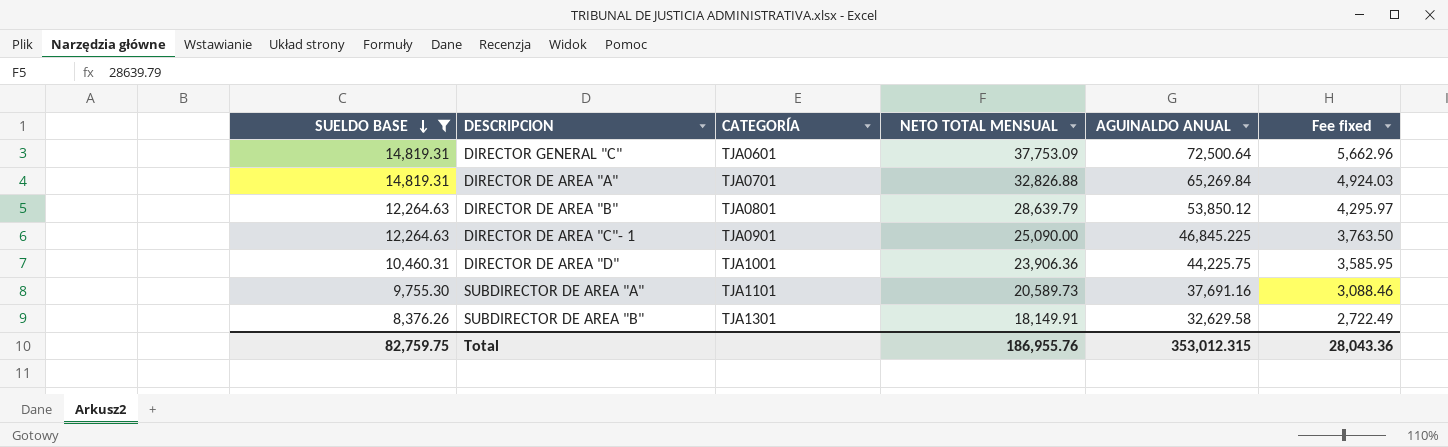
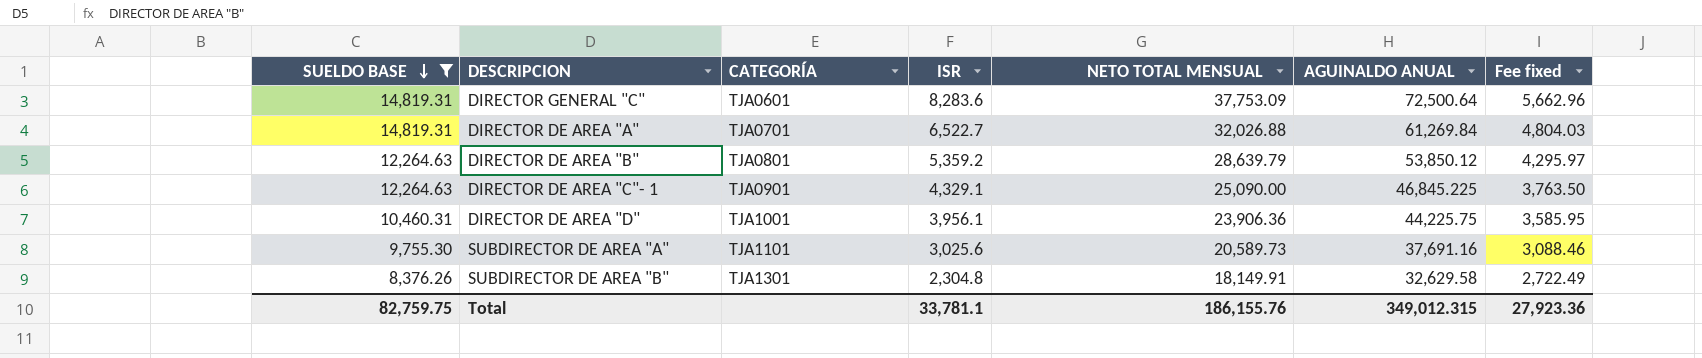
column ISR | position: none -> 4
DIRECTOR DE AREA "A" | NETO TOTAL MENSUAL: 32,826.88 -> 32,026.88
DIRECTOR DE AREA "A" | AGUINALDO ANUAL: 65,269.84 -> 61,269.84
DIRECTOR DE AREA "A" | Fee fixed: 4,924.03 -> 4,804.03
Total | NETO TOTAL MENSUAL: 186,955.76 -> 186,155.76
Total | AGUINALDO ANUAL: 353,012.315 -> 349,012.315
Total | Fee fixed: 28,043.36 -> 27,923.36

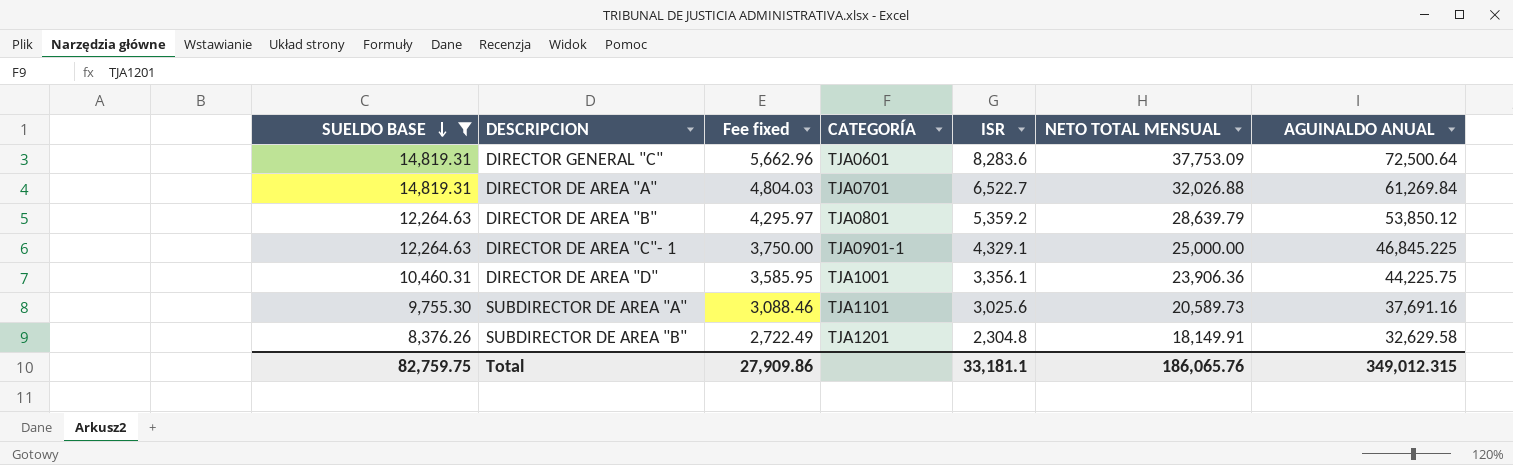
column Fee fixed | position: 7 -> 3
DIRECTOR DE AREA "C"- 1 | Fee fixed: 3,763.50 -> 3,750.00
DIRECTOR DE AREA "C"- 1 | CATEGORÍA: TJA0901 -> TJA0901-1
DIRECTOR DE AREA "C"- 1 | NETO TOTAL MENSUAL: 25,090.00 -> 25,000.00
DIRECTOR DE AREA "D" | ISR: 3,956.1 -> 3,356.1
SUBDIRECTOR DE AREA "B" | CATEGORÍA: TJA1301 -> TJA1201
Total | Fee fixed: 27,923.36 -> 27,909.86
Total | ISR: 33,781.1 -> 33,181.1
Total | NETO TOTAL MENSUAL: 186,155.76 -> 186,065.76

